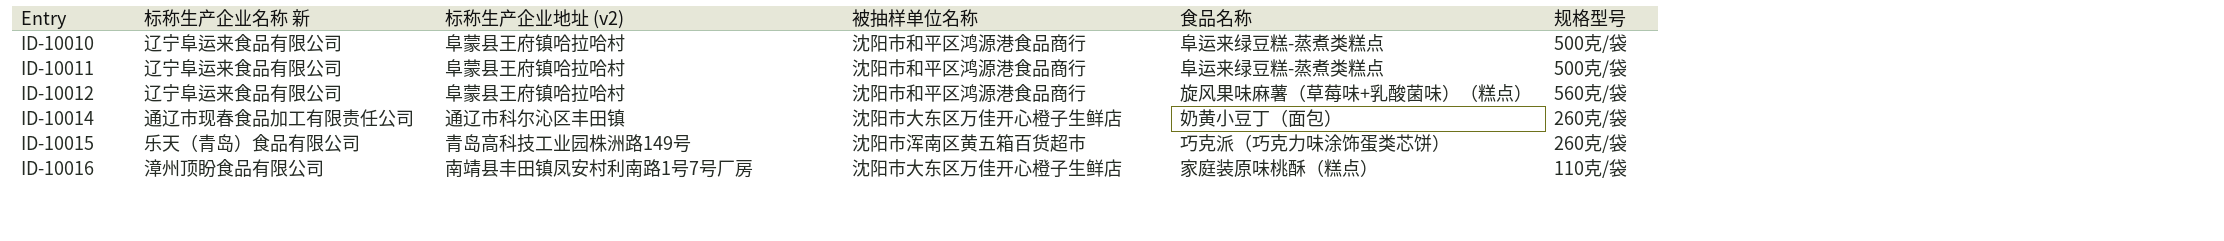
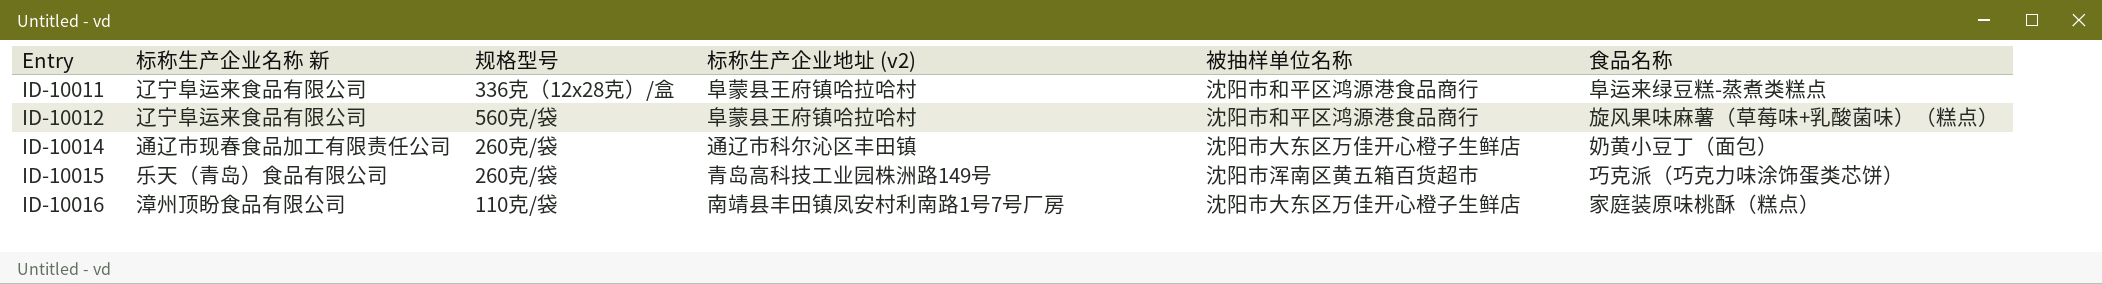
column 规格型号 | position: 6 -> 3
row ID-10010: 辽宁阜运来食品有限公司 | 阜蒙县王府镇哈拉哈村 | 沈阳市和平区鸿源港食品商行 | 阜运来绿豆糕-蒸煮类糕点 | 500克/袋 -> none
ID-10011 | 规格型号: 500克/袋 -> 336克（12x28克）/盒

